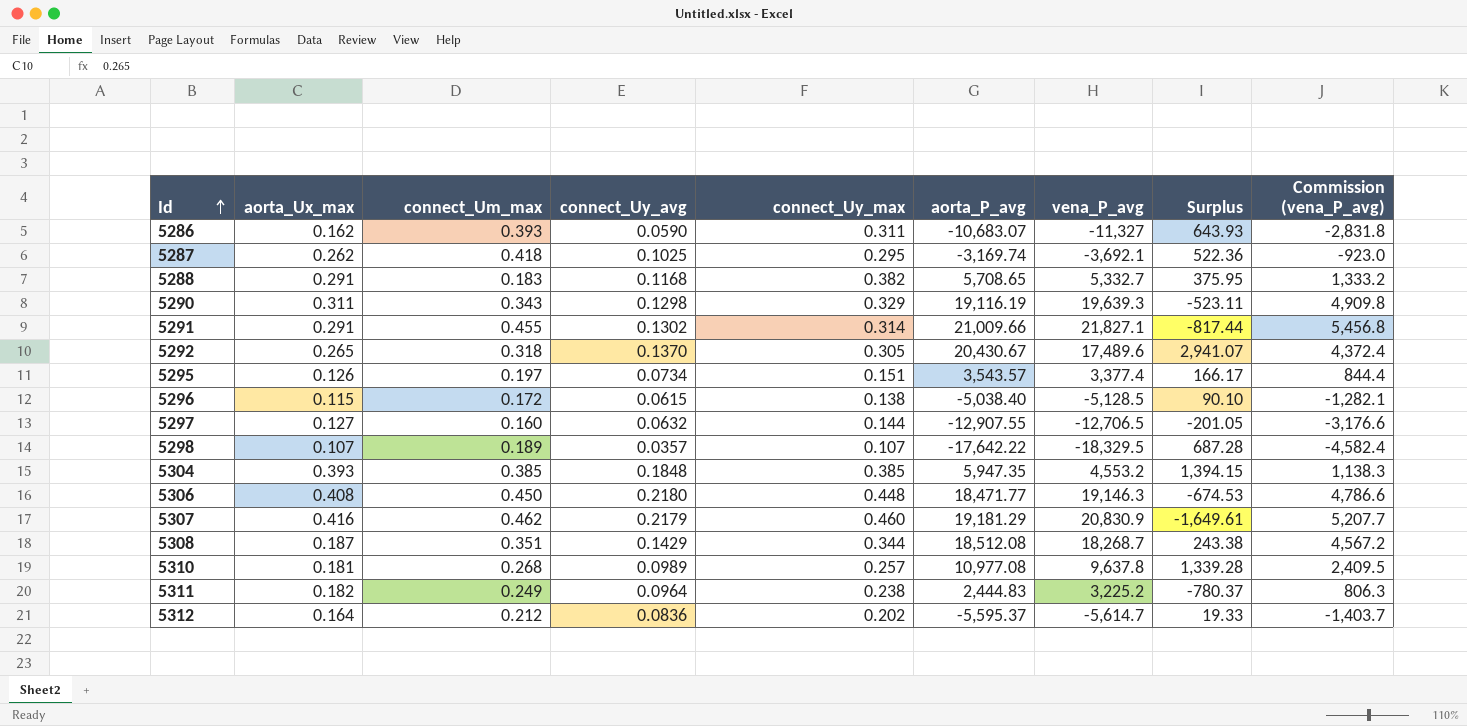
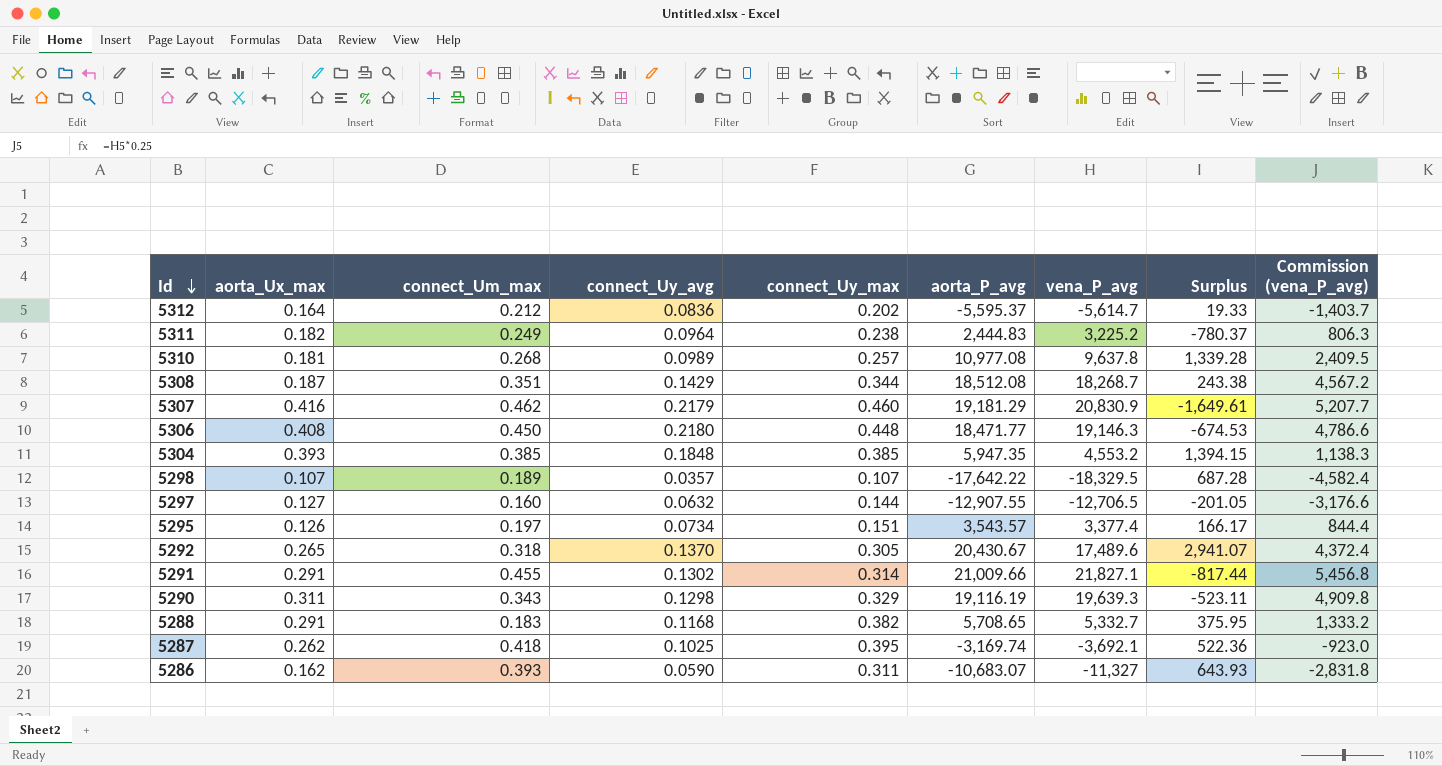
row order: Id ascending -> Id descending
row 5296: 0.115 | 0.172 | 0.0615 | 0.138 | -5,038.40 | -5,128.5 | 90.10 | -1,282.1 -> none
5287 | connect_Uy_max: 0.295 -> 0.395

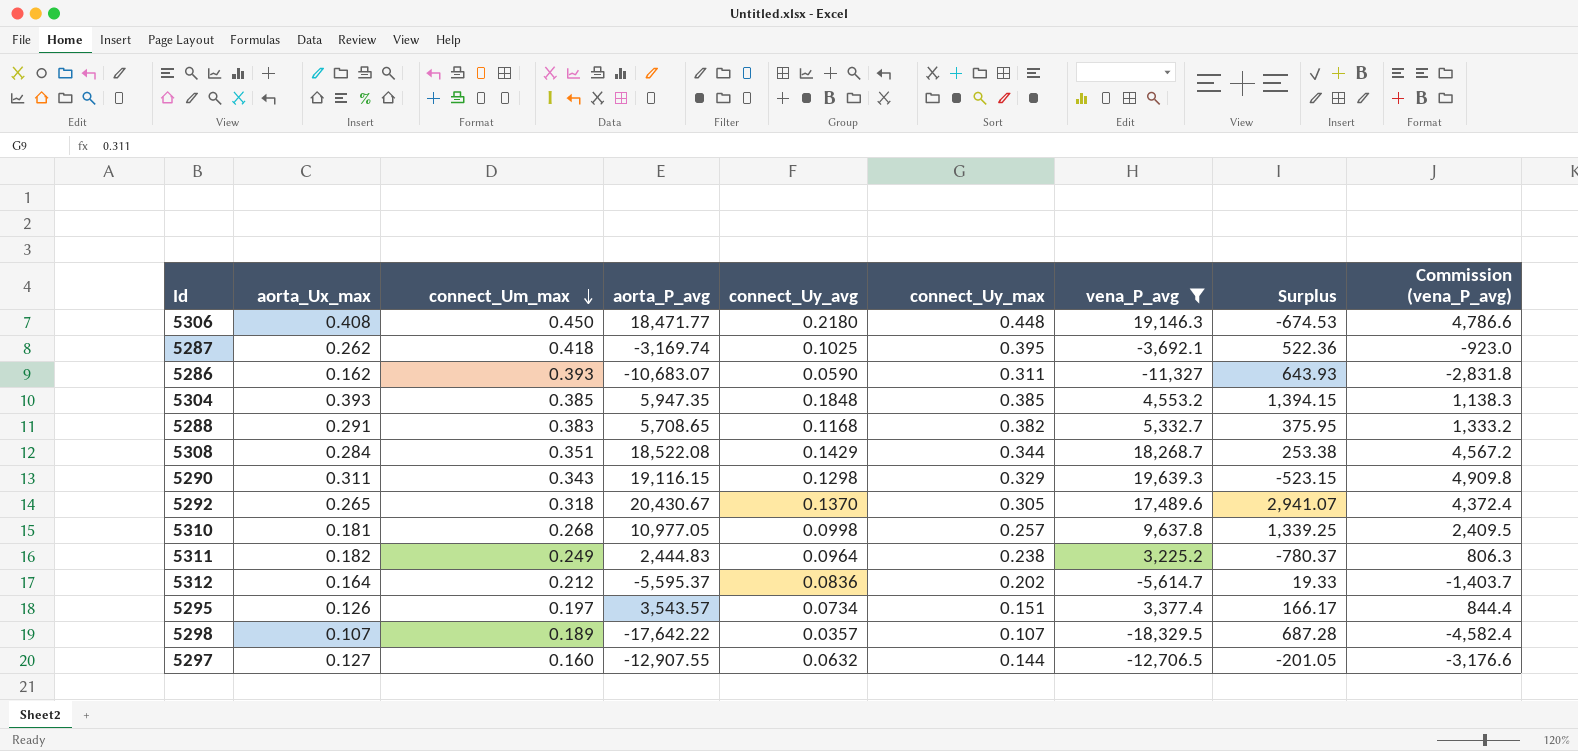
filter: none -> vena_P_avg <= 19,639.3
row order: Id descending -> connect_Um_max descending
column aorta_P_avg | position: 6 -> 4
5288 | connect_Um_max: 0.183 -> 0.383
5308 | aorta_Ux_max: 0.187 -> 0.284
5308 | aorta_P_avg: 18,512.08 -> 18,522.08
5308 | Surplus: 243.38 -> 253.38
5290 | aorta_P_avg: 19,116.19 -> 19,116.15
5290 | Surplus: -523.11 -> -523.15
5310 | aorta_P_avg: 10,977.08 -> 10,977.05
5310 | connect_Uy_avg: 0.0989 -> 0.0998
5310 | Surplus: 1,339.28 -> 1,339.25

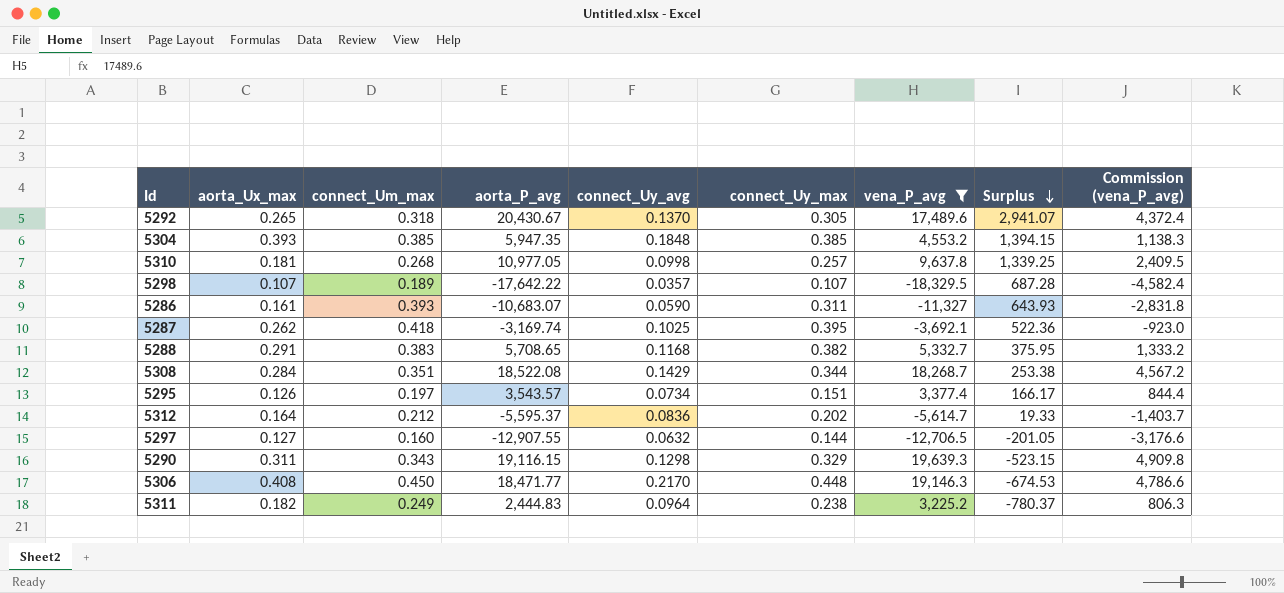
row order: connect_Um_max descending -> Surplus descending
5286 | aorta_Ux_max: 0.162 -> 0.161
5306 | connect_Uy_avg: 0.2180 -> 0.2170

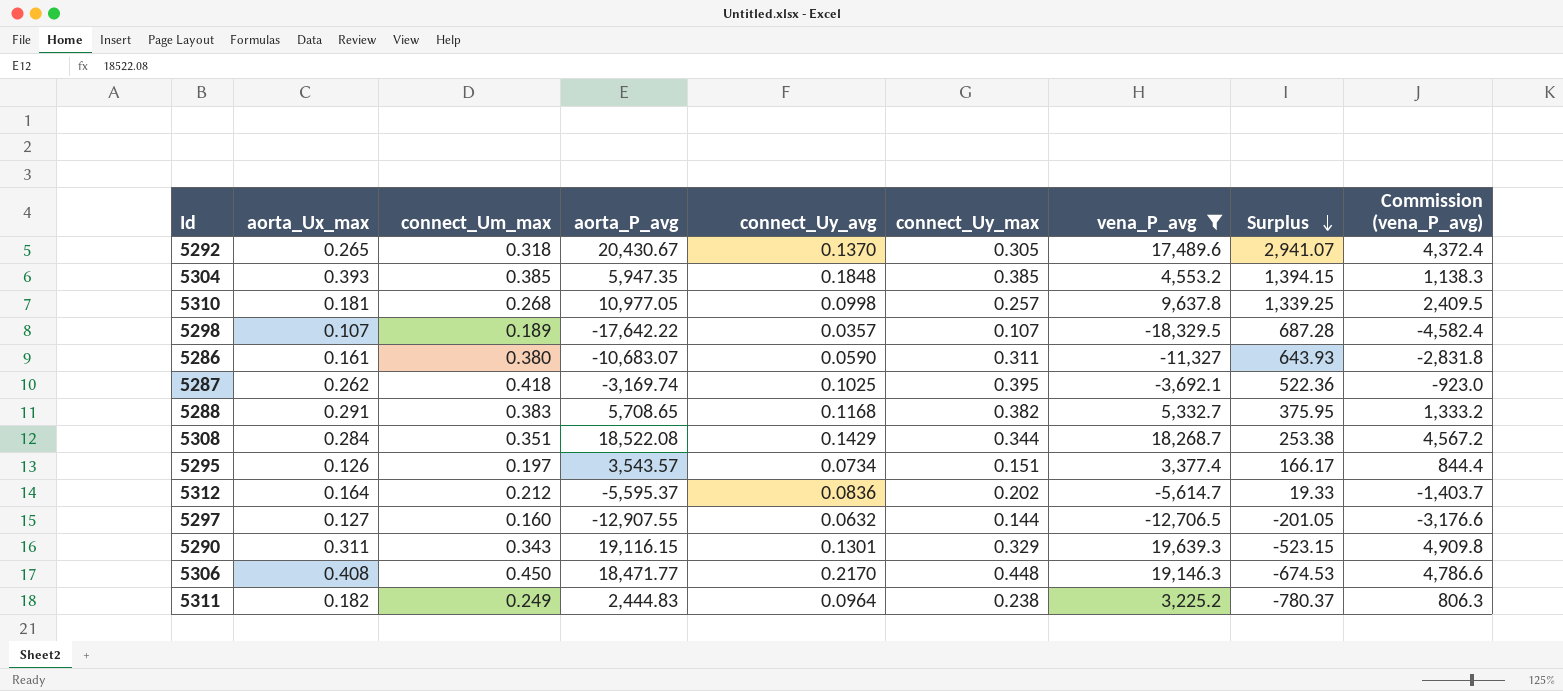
5286 | connect_Um_max: 0.393 -> 0.380
5290 | connect_Uy_avg: 0.1298 -> 0.1301

